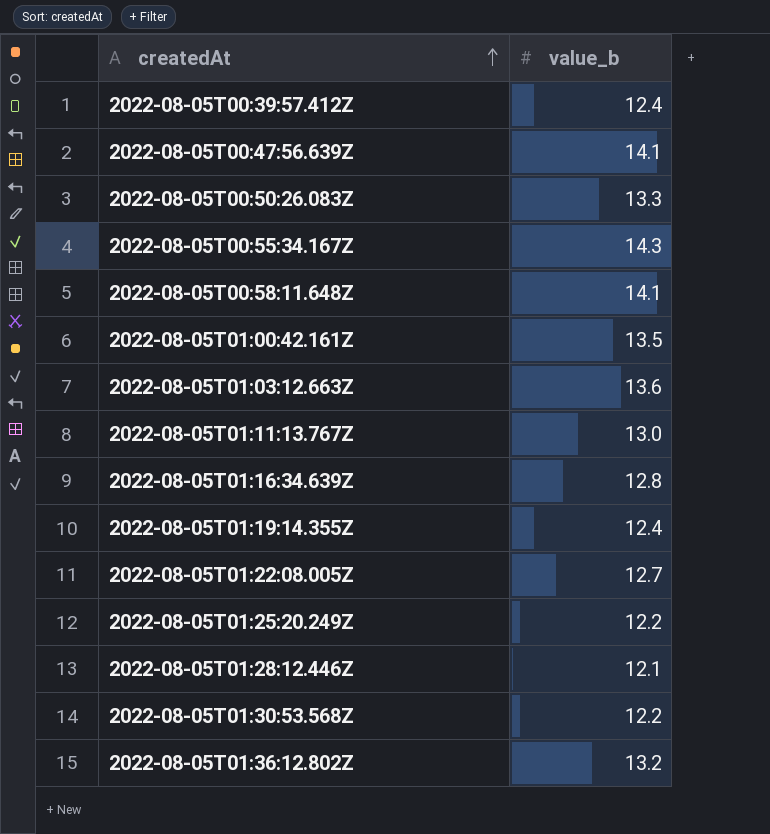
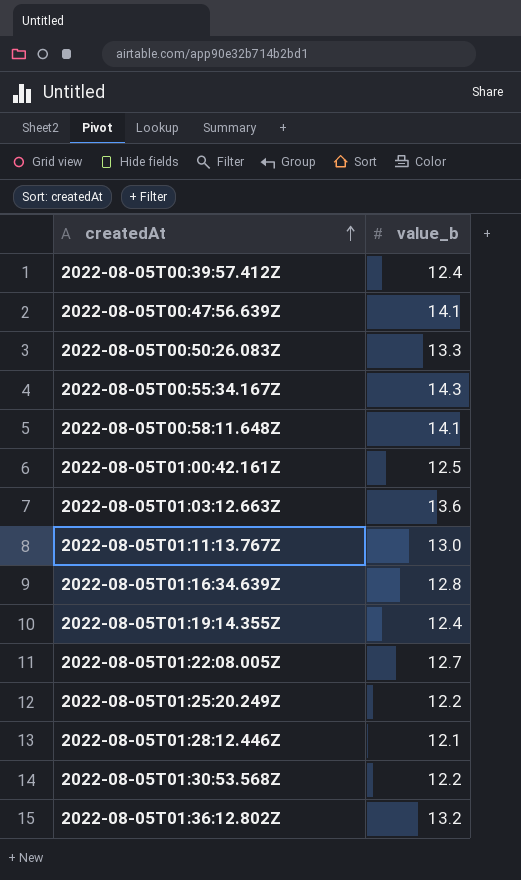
2022-08-05T01:00:42.161Z | value_b: 13.5 -> 12.5

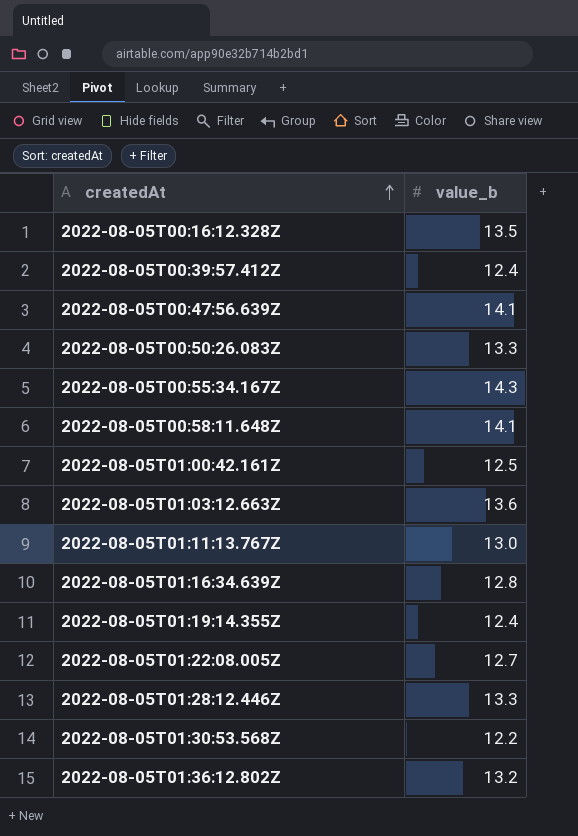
row 2022-08-05T01:25:20.249Z: 12.2 -> none
row 2022-08-05T00:16:12.328Z: none -> 13.5
2022-08-05T01:28:12.446Z | value_b: 12.1 -> 13.3

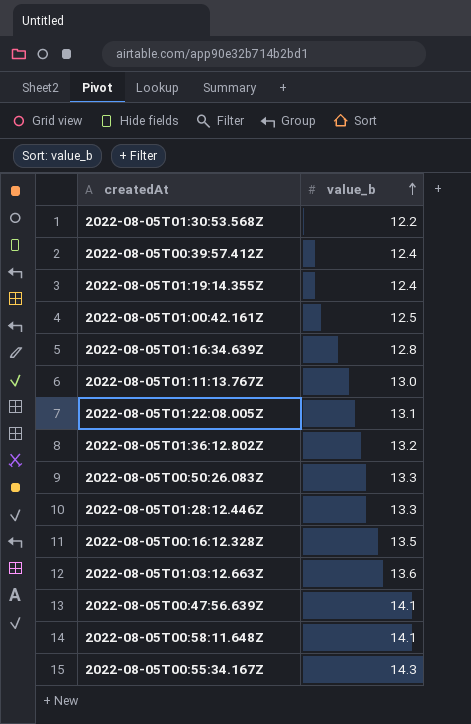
row order: createdAt ascending -> value_b ascending
2022-08-05T01:22:08.005Z | value_b: 12.7 -> 13.1

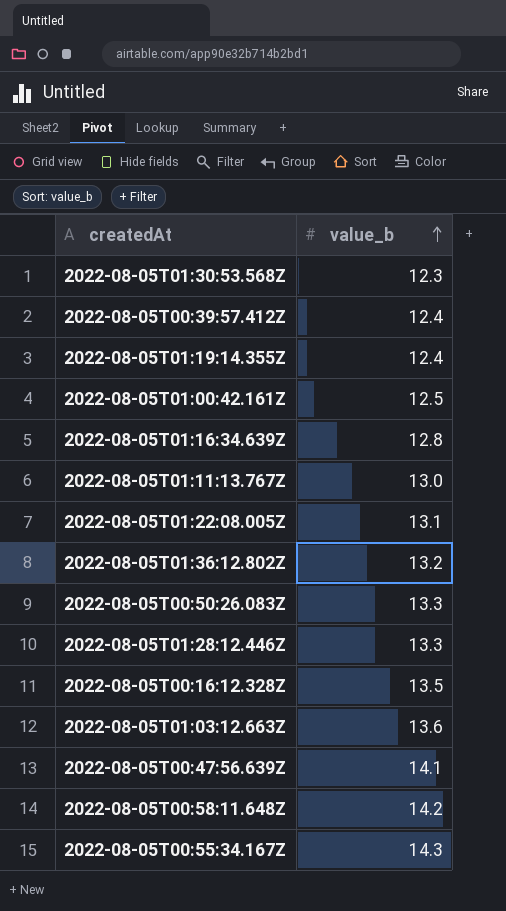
2022-08-05T01:30:53.568Z | value_b: 12.2 -> 12.3
2022-08-05T00:58:11.648Z | value_b: 14.1 -> 14.2

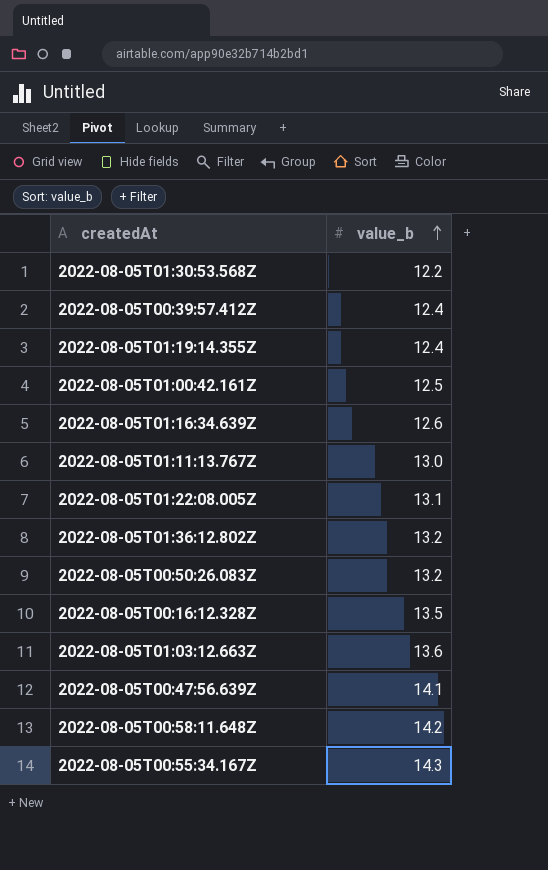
row 2022-08-05T01:28:12.446Z: 13.3 -> none
2022-08-05T01:30:53.568Z | value_b: 12.3 -> 12.2
2022-08-05T01:16:34.639Z | value_b: 12.8 -> 12.6
2022-08-05T00:50:26.083Z | value_b: 13.3 -> 13.2

